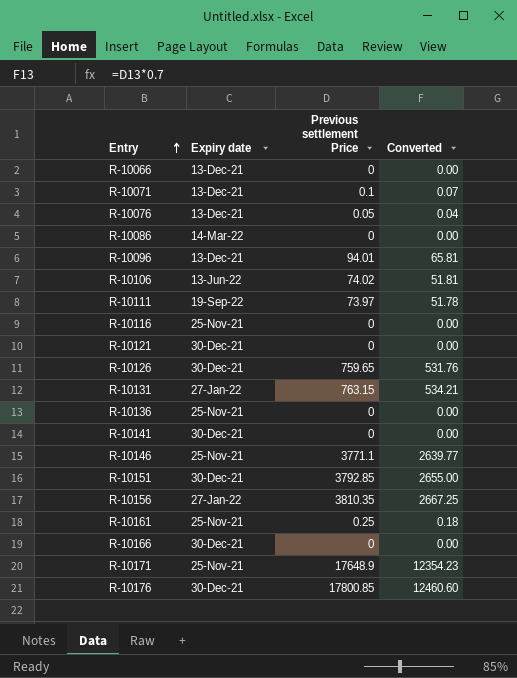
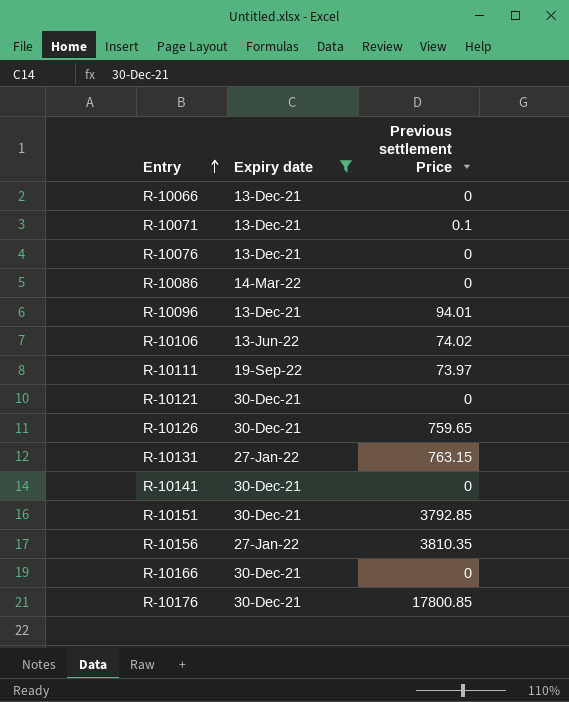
filter: none -> Expiry date != 25-Nov-21
column Converted | formula: [Previous settlement Price] * 0.7 -> none
R-10076 | Previous settlement Price: 0.05 -> 0

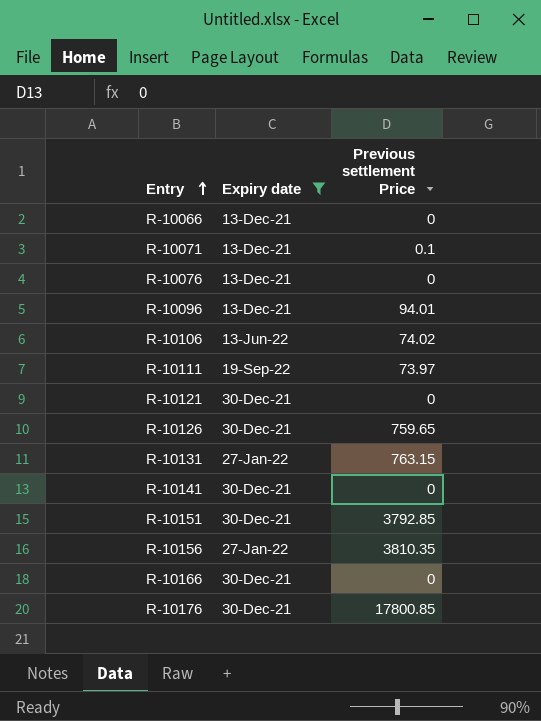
row R-10086: 14-Mar-22 | 0 -> none

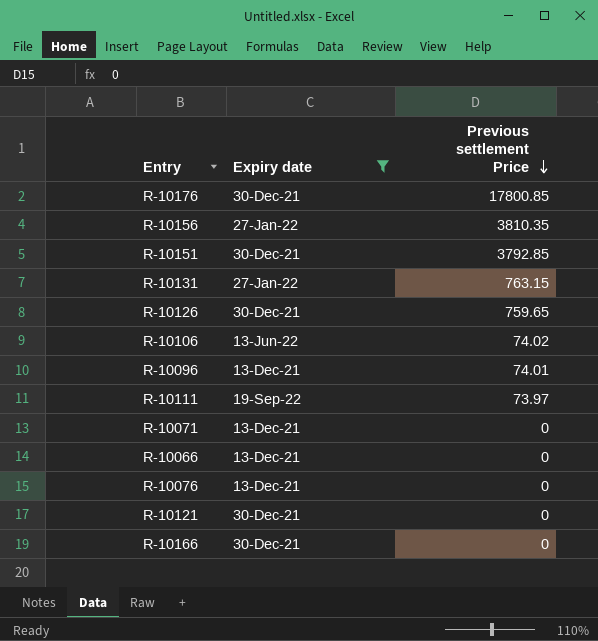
row order: Entry ascending -> Previous settlement Price descending
row R-10141: 30-Dec-21 | 0 -> none
R-10096 | Previous settlement Price: 94.01 -> 74.01
R-10071 | Previous settlement Price: 0.1 -> 0

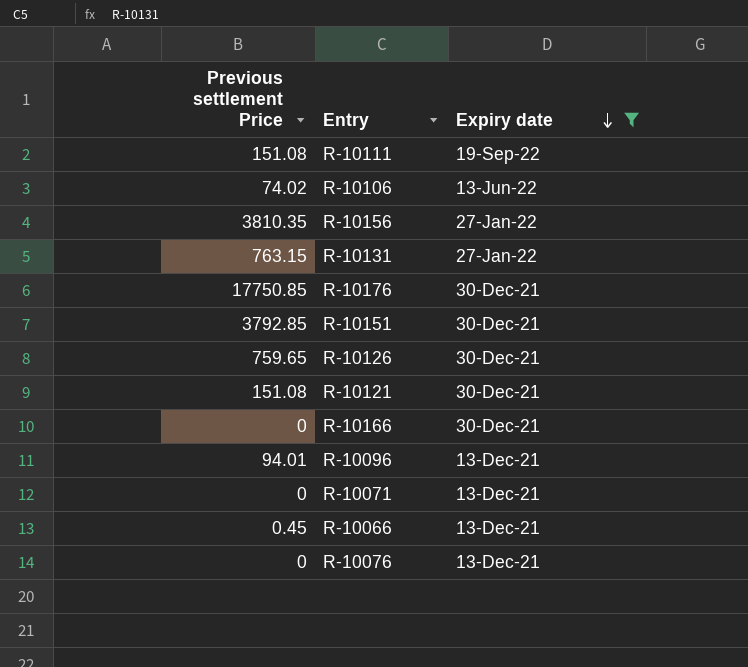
row order: Previous settlement Price descending -> Expiry date descending
column Previous settlement Price | position: 3 -> 1
R-10111 | Previous settlement Price: 73.97 -> 151.08
R-10176 | Previous settlement Price: 17800.85 -> 17750.85
R-10121 | Previous settlement Price: 0 -> 151.08
R-10096 | Previous settlement Price: 74.01 -> 94.01
R-10066 | Previous settlement Price: 0 -> 0.45

